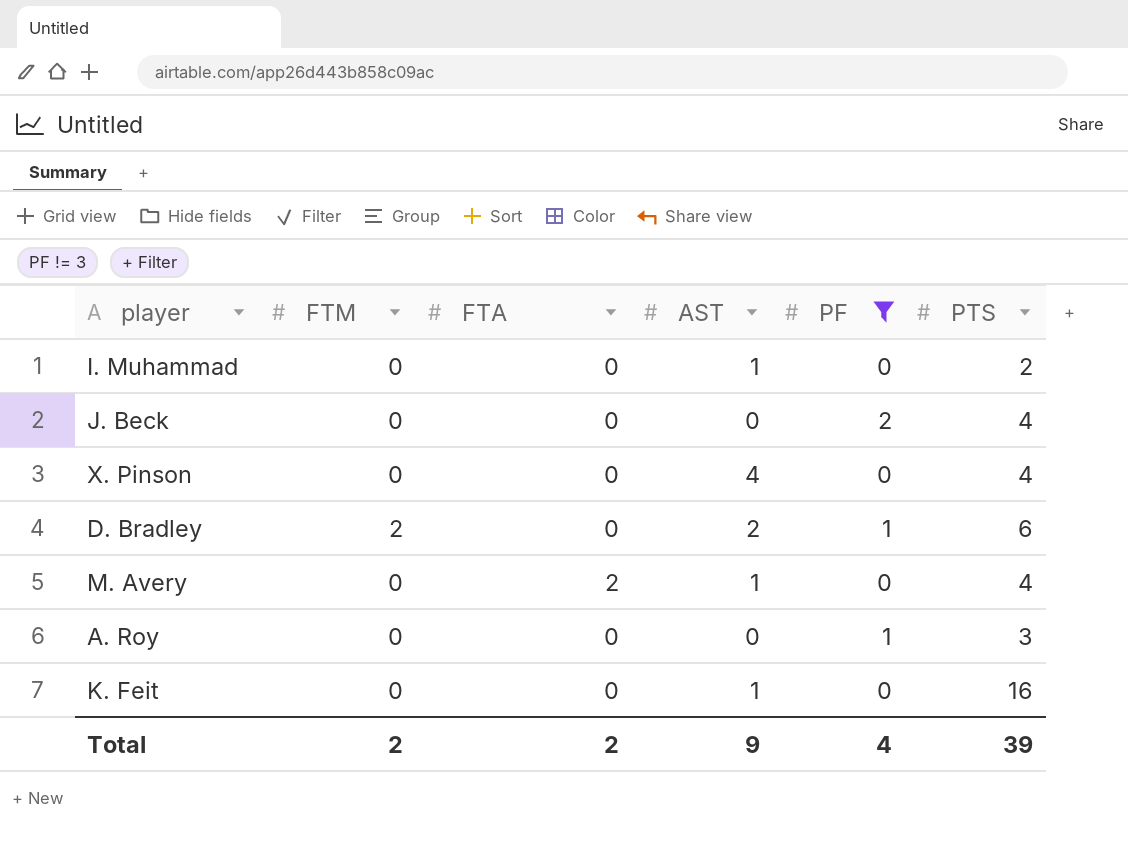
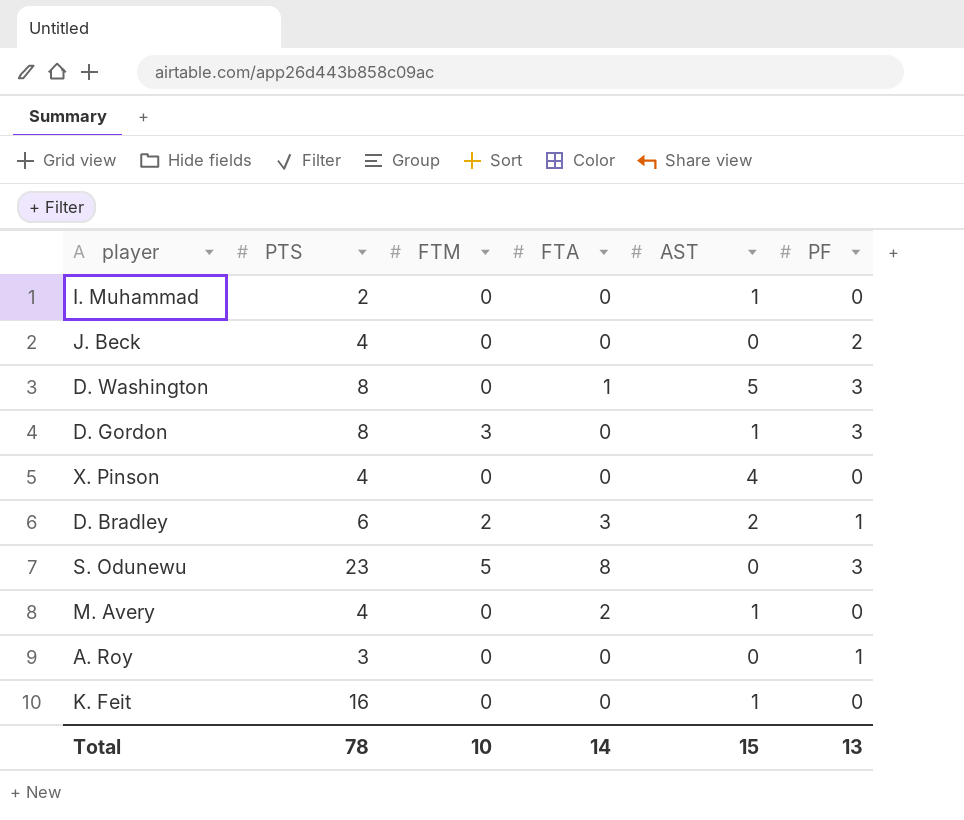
filter: PF != 3 -> none
column PTS | position: 6 -> 2
D. Bradley | FTA: 0 -> 3
Total | PTS: 39 -> 78
Total | FTM: 2 -> 10
Total | FTA: 2 -> 14
Total | AST: 9 -> 15
Total | PF: 4 -> 13

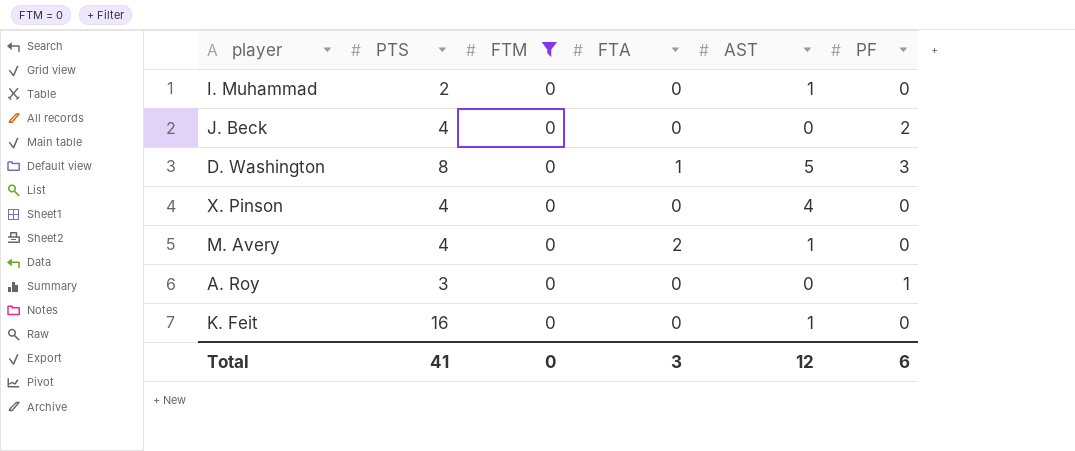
filter: none -> FTM = 0
Total | PTS: 78 -> 41
Total | FTM: 10 -> 0
Total | FTA: 14 -> 3
Total | AST: 15 -> 12
Total | PF: 13 -> 6

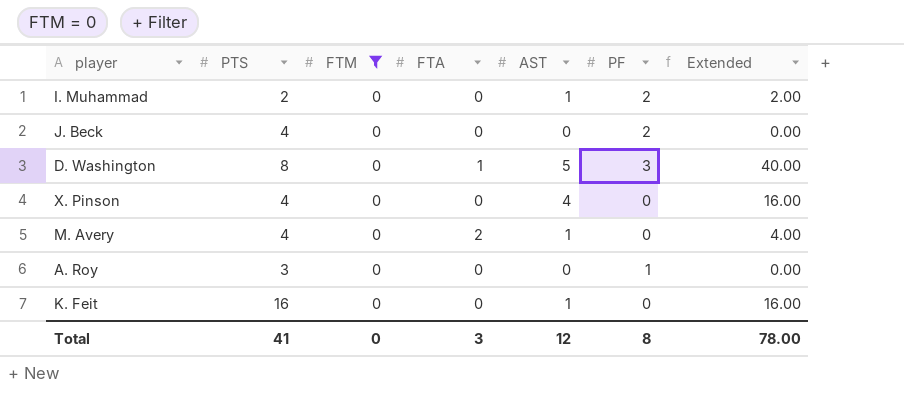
column Extended | formula: none -> [PTS] * [AST]
I. Muhammad | PF: 0 -> 2
Total | PF: 6 -> 8

